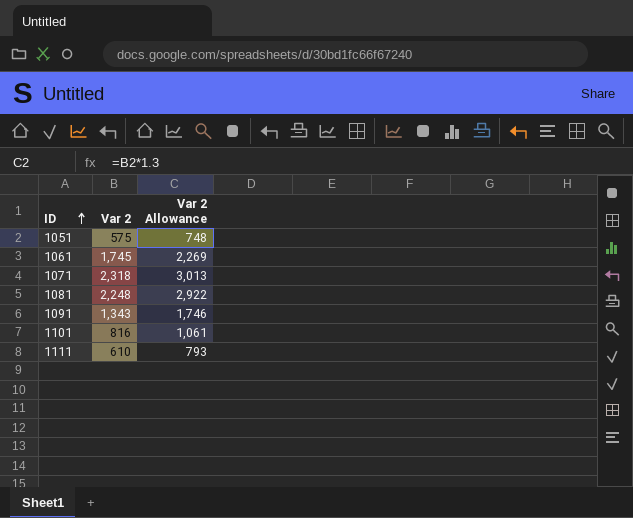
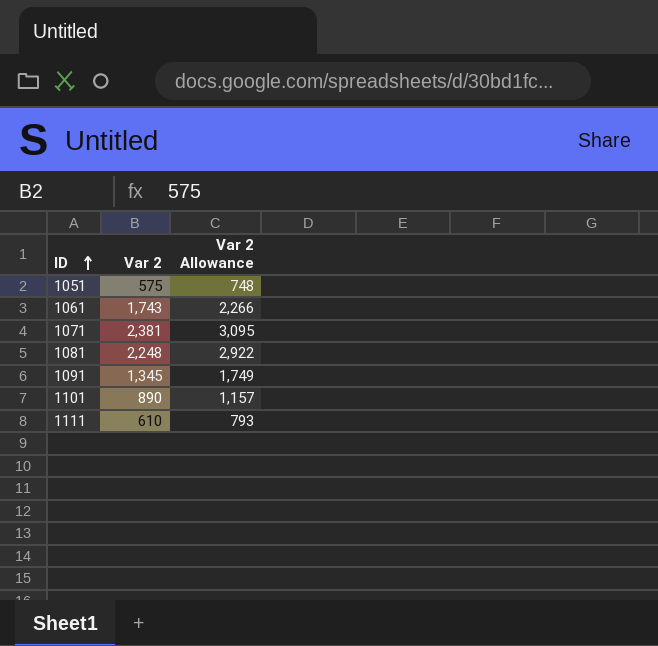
1061 | Var 2: 1,745 -> 1,743
1061 | Var 2 Allowance: 2,269 -> 2,266
1071 | Var 2: 2,318 -> 2,381
1071 | Var 2 Allowance: 3,013 -> 3,095
1091 | Var 2: 1,343 -> 1,345
1091 | Var 2 Allowance: 1,746 -> 1,749
1101 | Var 2: 816 -> 890
1101 | Var 2 Allowance: 1,061 -> 1,157

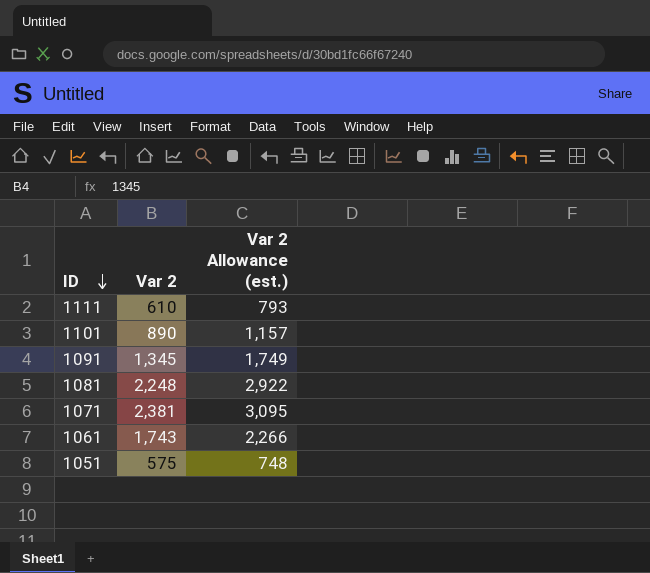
row order: ID ascending -> ID descending
column name: Var 2 Allowance -> Var 2 Allowance (est.)

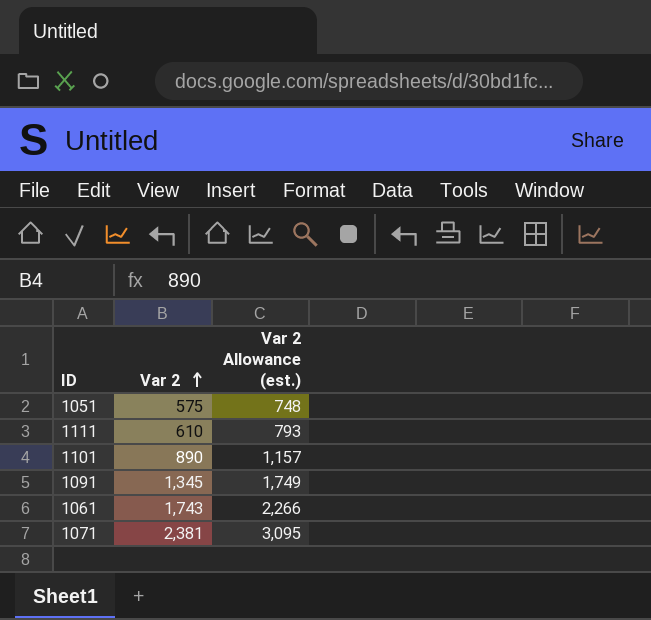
row order: ID descending -> Var 2 ascending
row 1081: 2,248 | 2,922 -> none

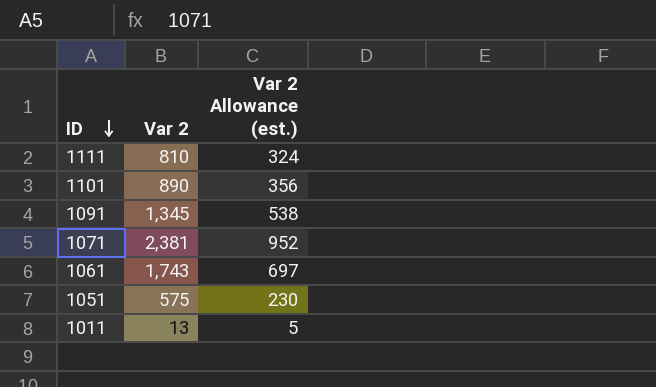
row order: Var 2 ascending -> ID descending
column Var 2 Allowance (est.) | formula: [Var 2] * 1.3 -> [Var 2] * 0.4
1111 | Var 2: 610 -> 810
row 1011: none -> 13 | 5

